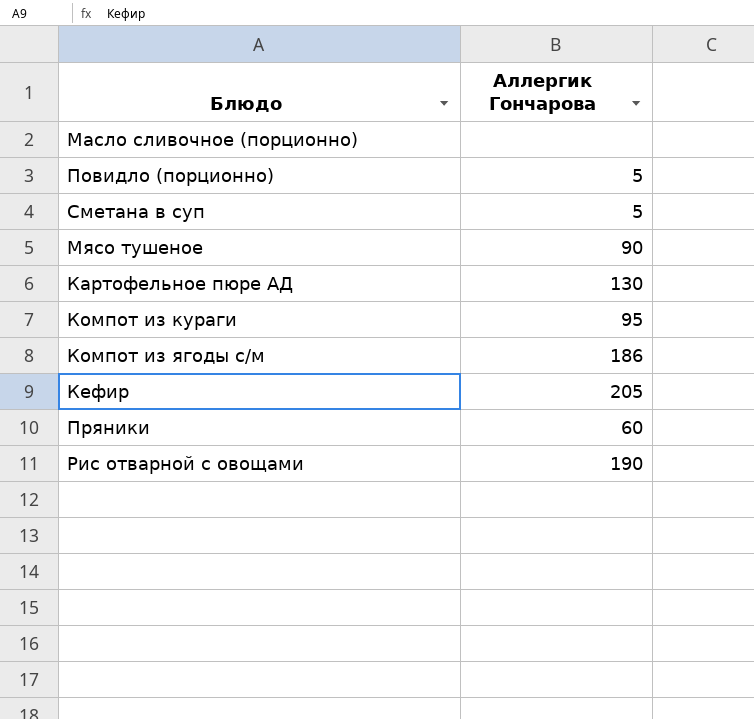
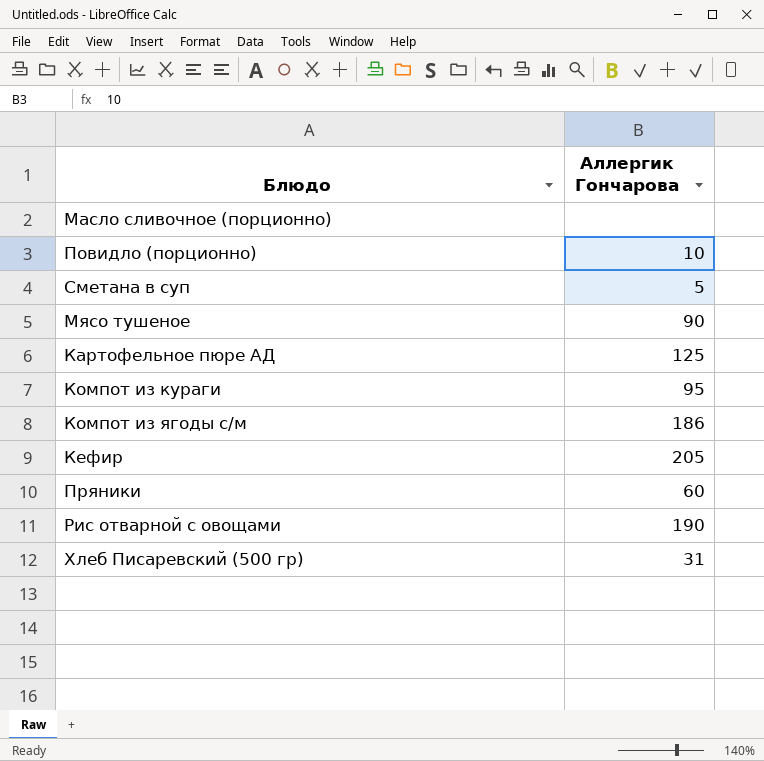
Повидло (порционно) | Аллергик Гончарова: 5 -> 10
Картофельное пюре АД | Аллергик Гончарова: 130 -> 125
row Хлеб Писаревский (500 гр): none -> 31

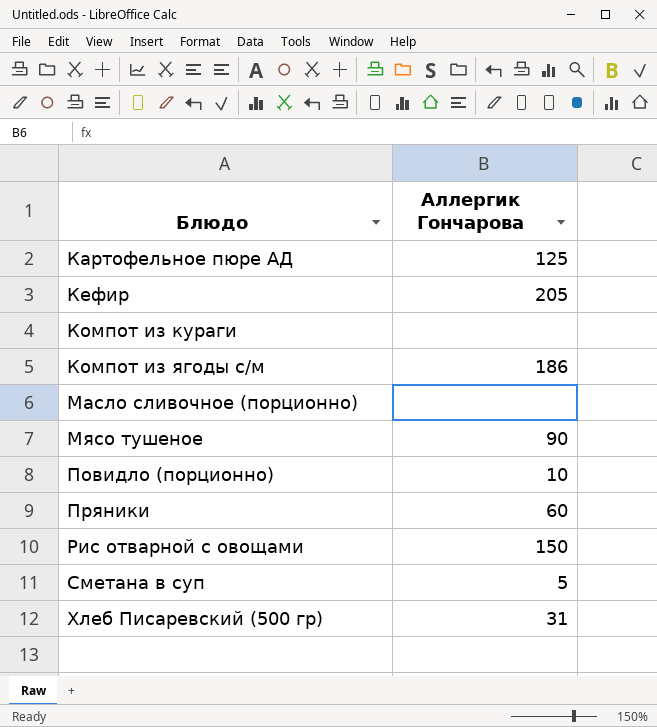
row order: none -> Блюдо ascending
Компот из кураги | Аллергик Гончарова: 95 -> none
Рис отварной с овощами | Аллергик Гончарова: 190 -> 150

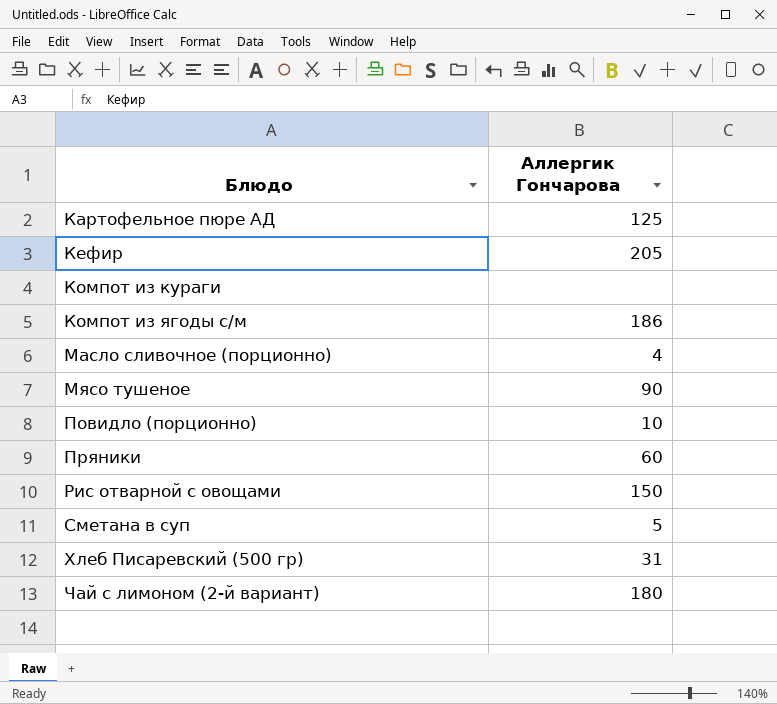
Масло сливочное (порционно) | Аллергик Гончарова: none -> 4
row Чай с лимоном (2-й вариант): none -> 180

